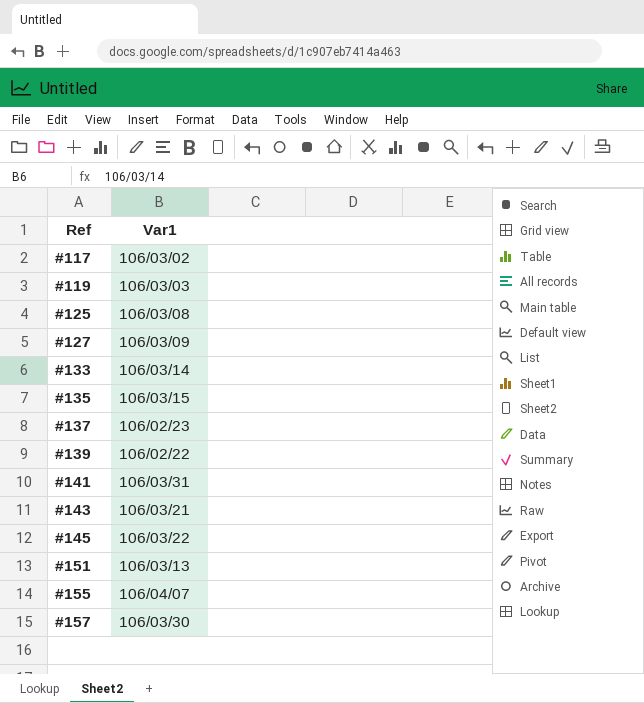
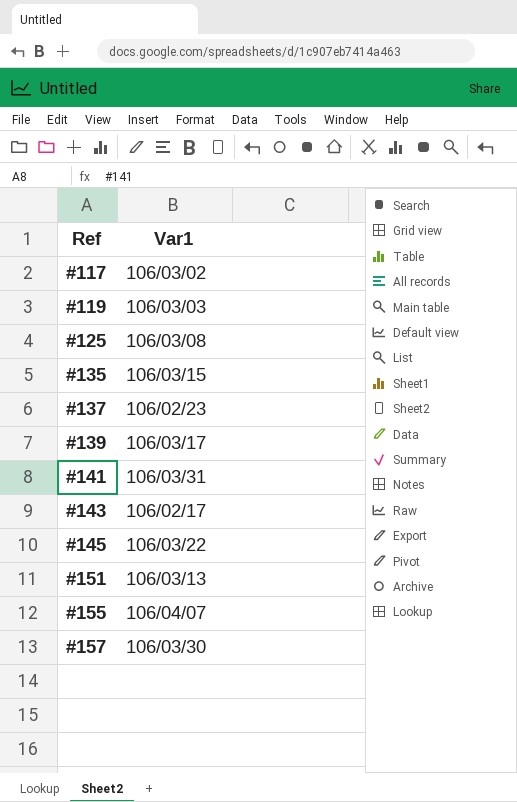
row #127: 106/03/09 -> none
row #133: 106/03/14 -> none
#139 | Var1: 106/02/22 -> 106/03/17
#143 | Var1: 106/03/21 -> 106/02/17

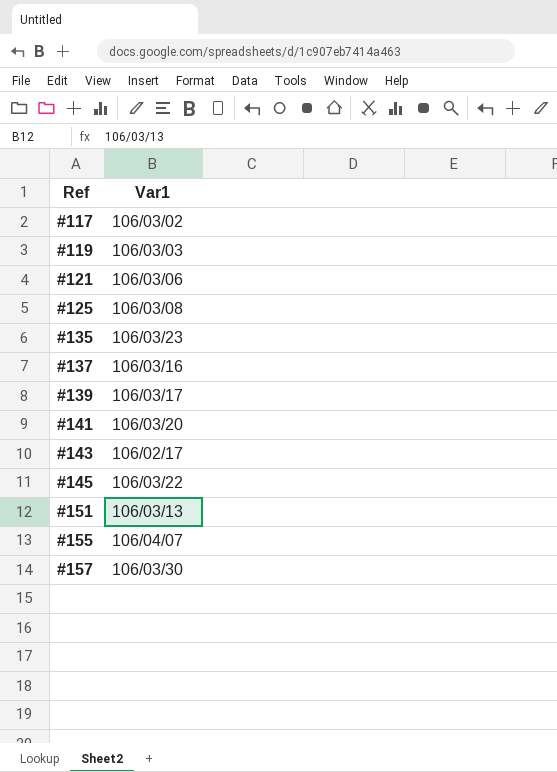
row #121: none -> 106/03/06
#135 | Var1: 106/03/15 -> 106/03/23
#137 | Var1: 106/02/23 -> 106/03/16
#141 | Var1: 106/03/31 -> 106/03/20

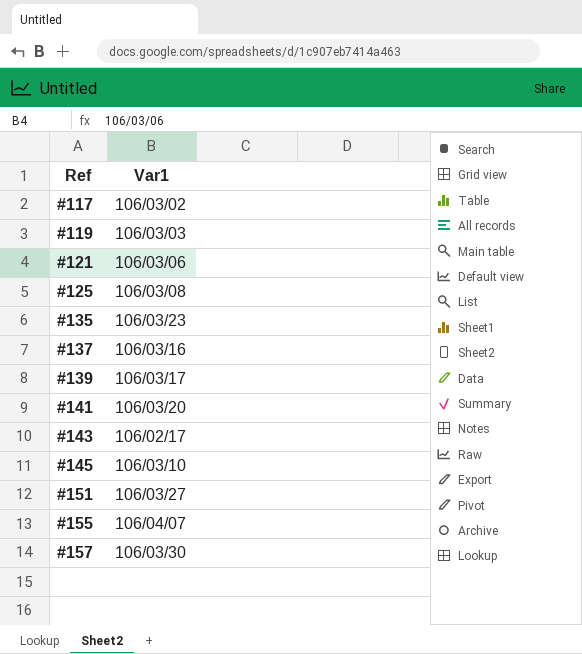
#145 | Var1: 106/03/22 -> 106/03/10
#151 | Var1: 106/03/13 -> 106/03/27

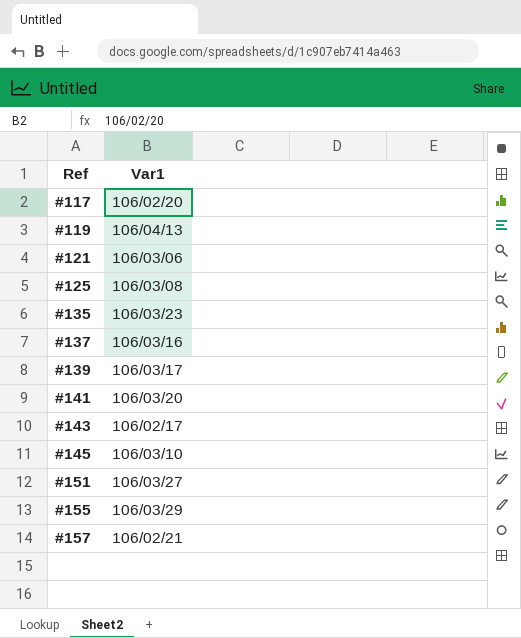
#117 | Var1: 106/03/02 -> 106/02/20
#119 | Var1: 106/03/03 -> 106/04/13
#155 | Var1: 106/04/07 -> 106/03/29
#157 | Var1: 106/03/30 -> 106/02/21

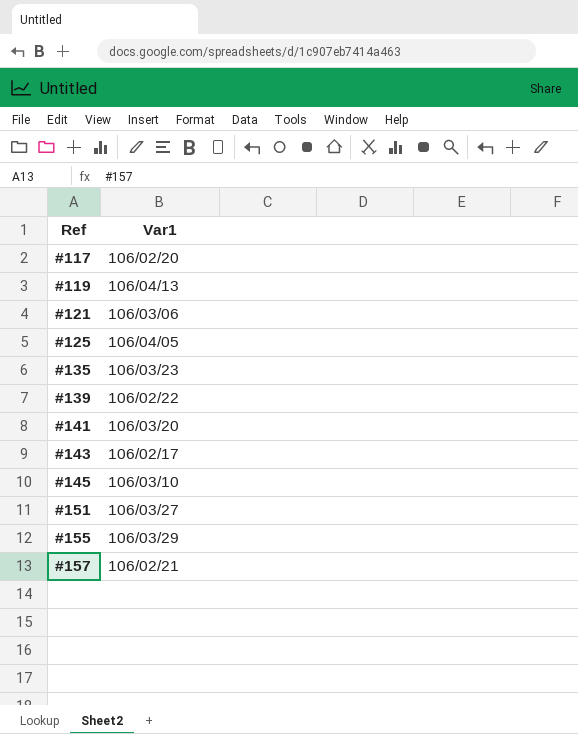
row #137: 106/03/16 -> none
#125 | Var1: 106/03/08 -> 106/04/05
#139 | Var1: 106/03/17 -> 106/02/22

